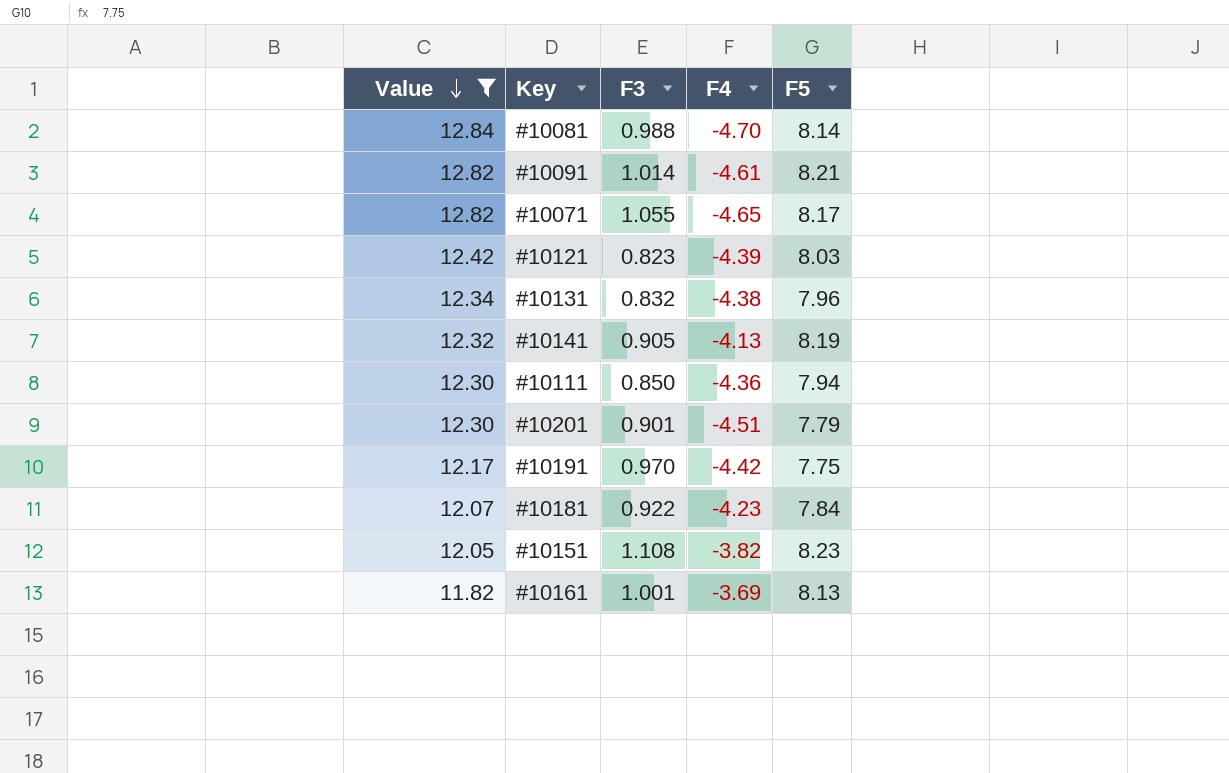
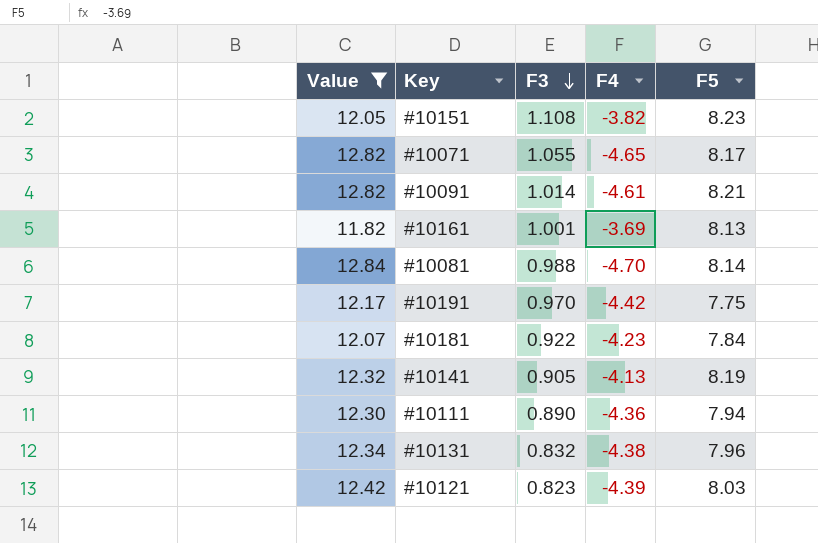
row order: Value descending -> F3 descending
row #10201: 12.30 | 0.901 | -4.51 | 7.79 -> none
#10111 | F3: 0.850 -> 0.890

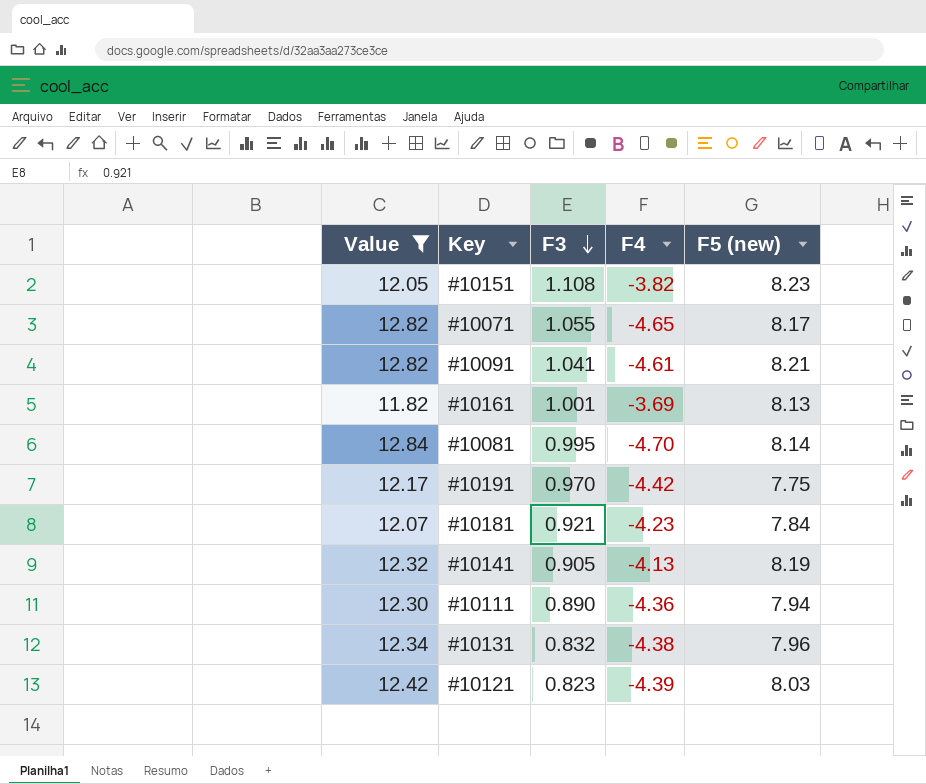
column name: F5 -> F5 (new)
#10091 | F3: 1.014 -> 1.041
#10081 | F3: 0.988 -> 0.995
#10181 | F3: 0.922 -> 0.921

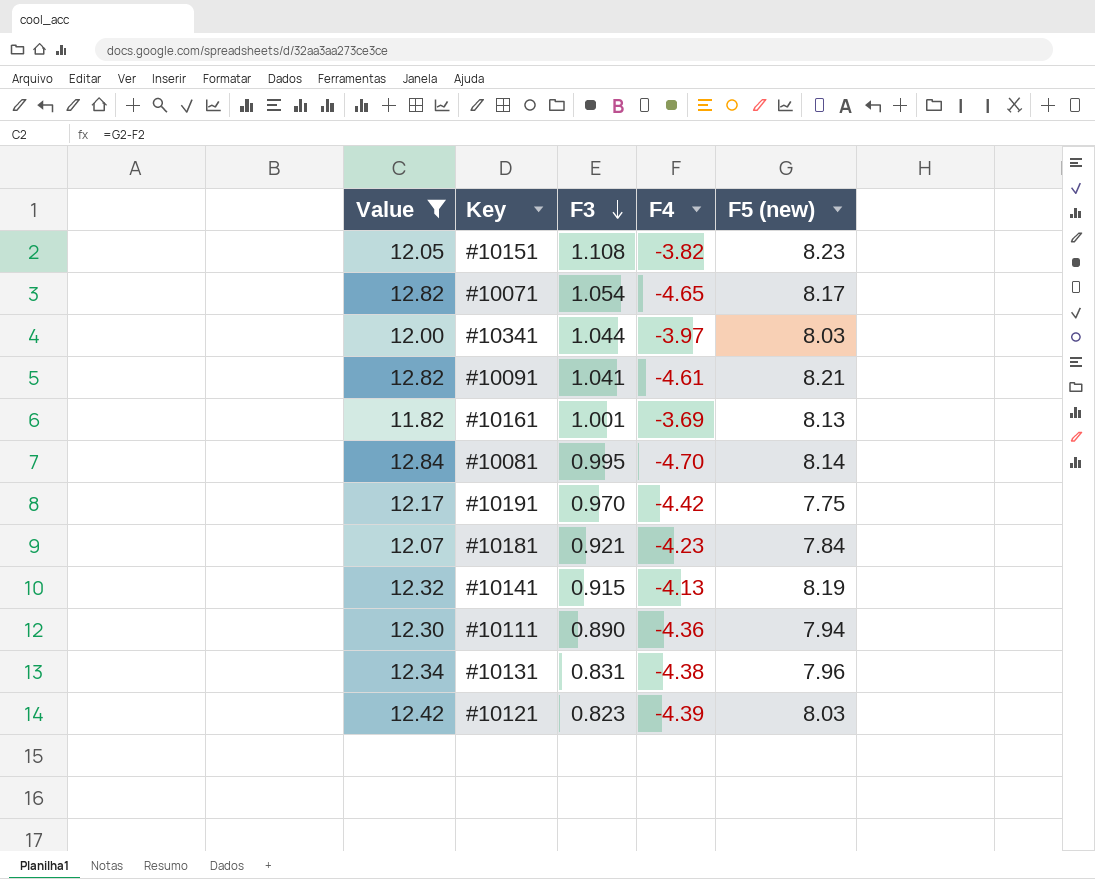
#10071 | F3: 1.055 -> 1.054
row #10341: none -> 12.00 | 1.044 | -3.97 | 8.03
#10141 | F3: 0.905 -> 0.915
#10131 | F3: 0.832 -> 0.831

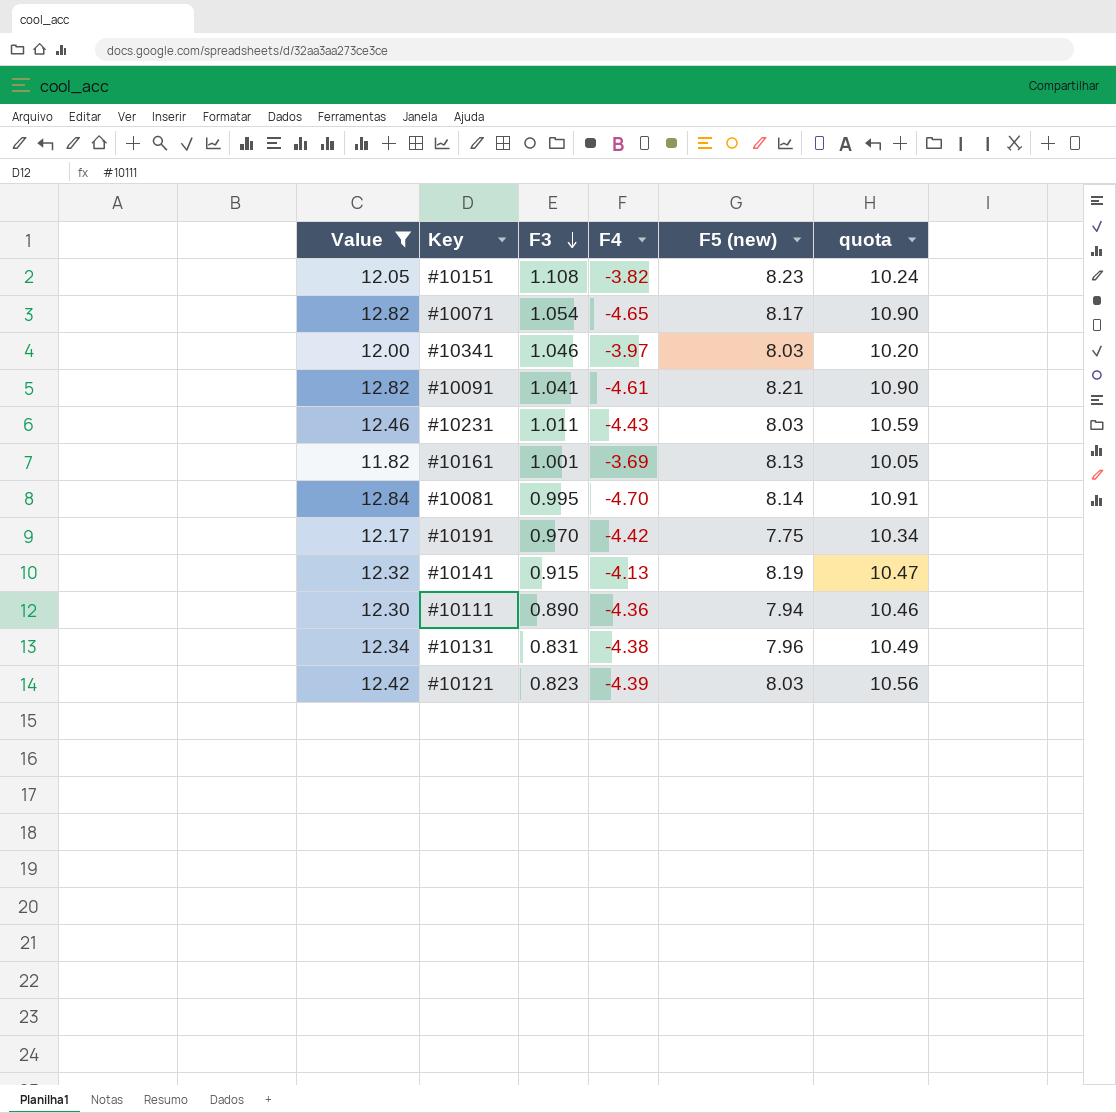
column quota | formula: none -> [Value] * 0.85
row #10181: 12.07 | 0.921 | -4.23 | 7.84 -> none
#10341 | F3: 1.044 -> 1.046
row #10231: none -> 12.46 | 1.011 | -4.43 | 8.03 | 10.59

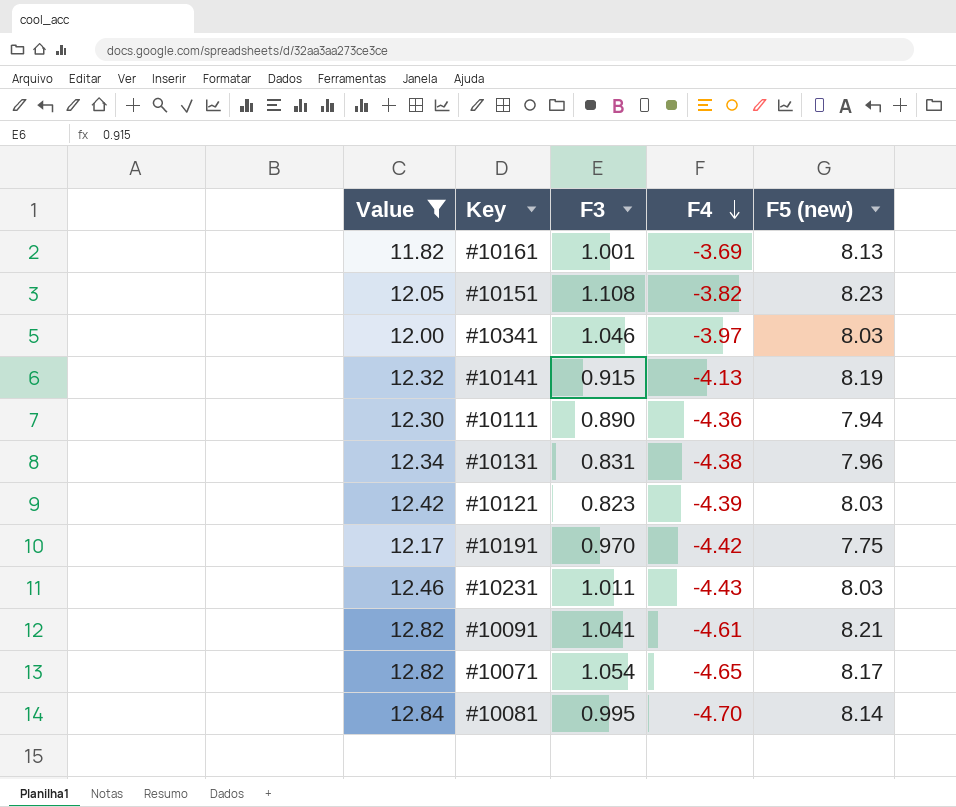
row order: F3 descending -> F4 descending
column quota | formula: [Value] * 0.85 -> none

